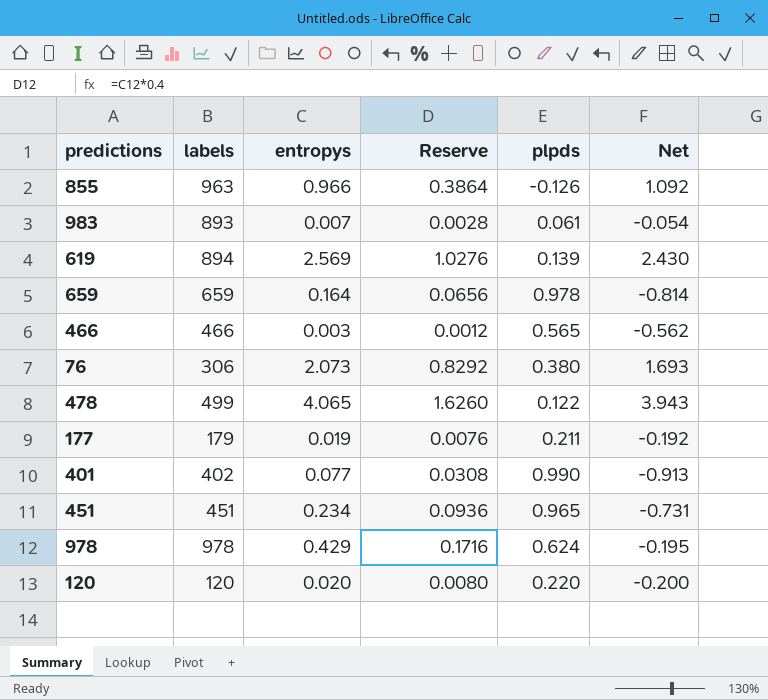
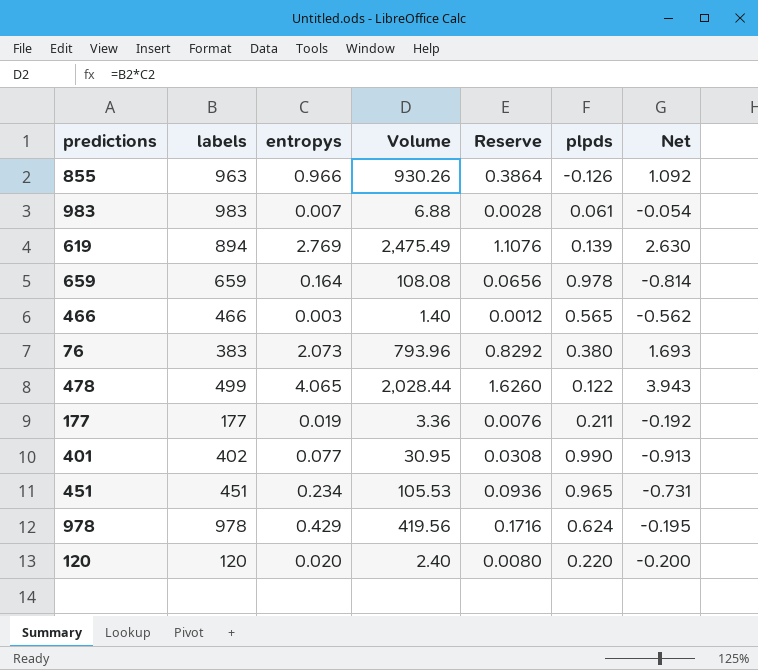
column Volume | formula: none -> [labels] * [entropys]
983 | labels: 893 -> 983
619 | entropys: 2.569 -> 2.769
619 | Reserve: 1.0276 -> 1.1076
619 | Net: 2.430 -> 2.630
76 | labels: 306 -> 383
177 | labels: 179 -> 177

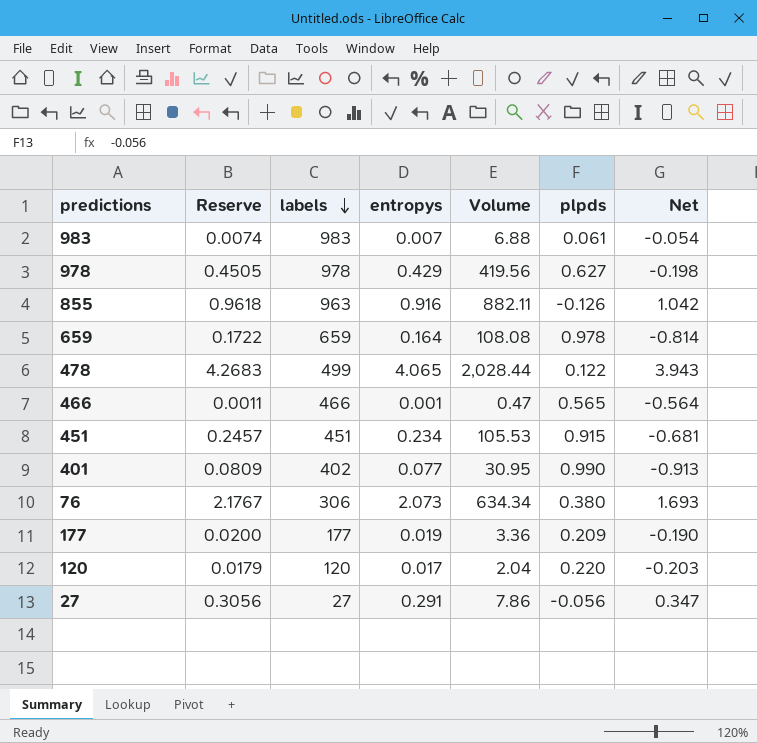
row order: none -> labels descending
column Reserve | formula: [entropys] * 0.4 -> [entropys] * 1.05
column Reserve | position: 5 -> 2
row 619: 894 | 2.769 | 2,475.49 | 1.1076 | 0.139 | 2.630 -> none
978 | plpds: 0.624 -> 0.627
978 | Net: -0.195 -> -0.198
855 | entropys: 0.966 -> 0.916
855 | Volume: 930.26 -> 882.11
855 | Net: 1.092 -> 1.042
466 | entropys: 0.003 -> 0.001
466 | Volume: 1.40 -> 0.47
466 | Net: -0.562 -> -0.564
451 | plpds: 0.965 -> 0.915
451 | Net: -0.731 -> -0.681
76 | labels: 383 -> 306
76 | Volume: 793.96 -> 634.34
177 | plpds: 0.211 -> 0.209
177 | Net: -0.192 -> -0.190
120 | entropys: 0.020 -> 0.017
120 | Volume: 2.40 -> 2.04
120 | Net: -0.200 -> -0.203
row 27: none -> 0.3056 | 27 | 0.291 | 7.86 | -0.056 | 0.347

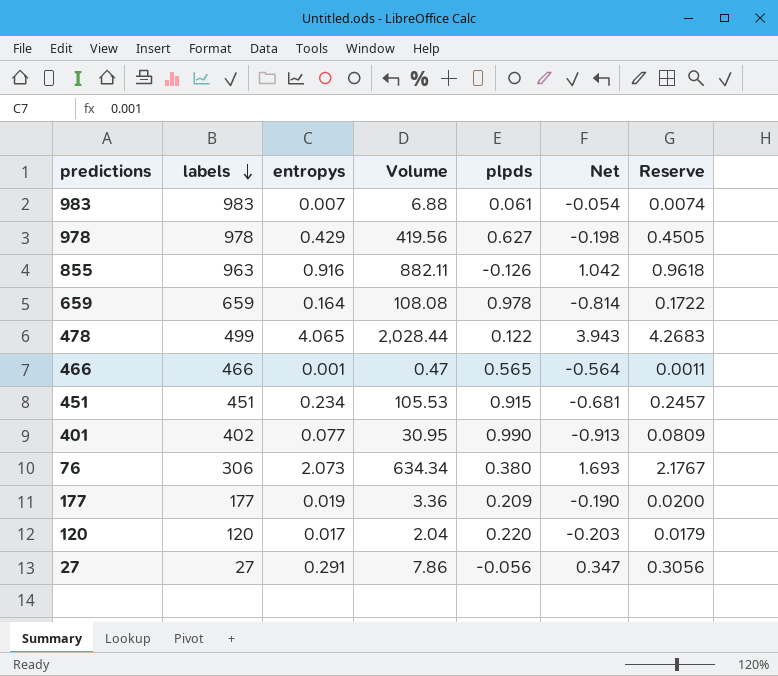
column Reserve | position: 2 -> 7

